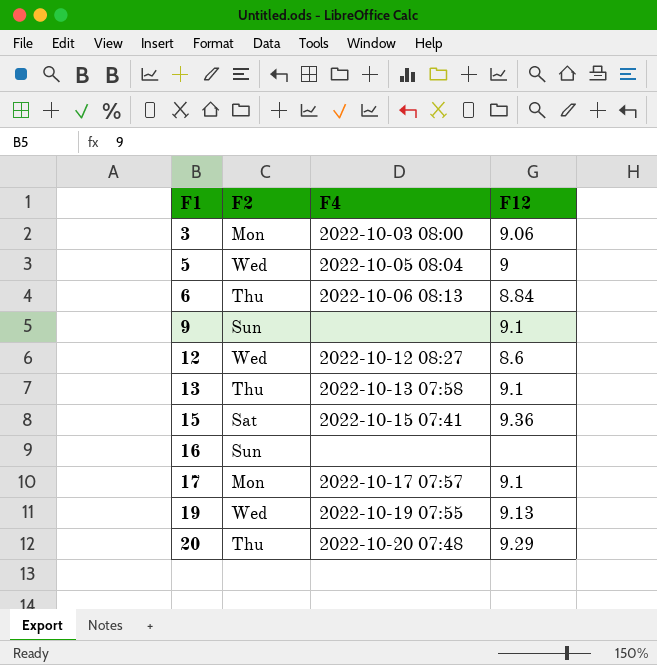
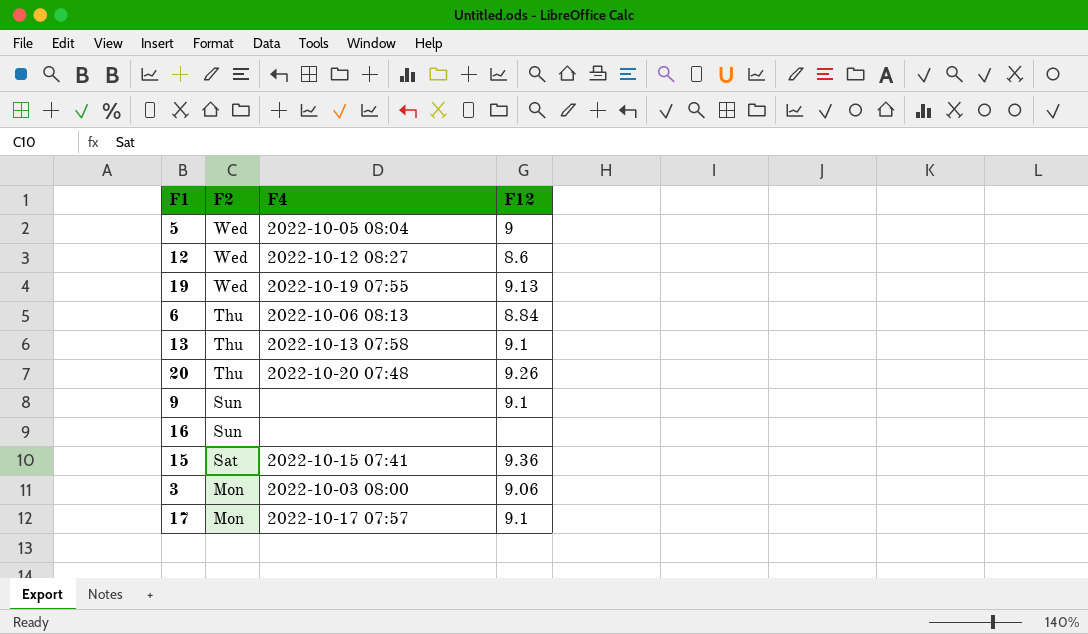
row order: F1 ascending -> F2 descending
20 | F12: 9.29 -> 9.26

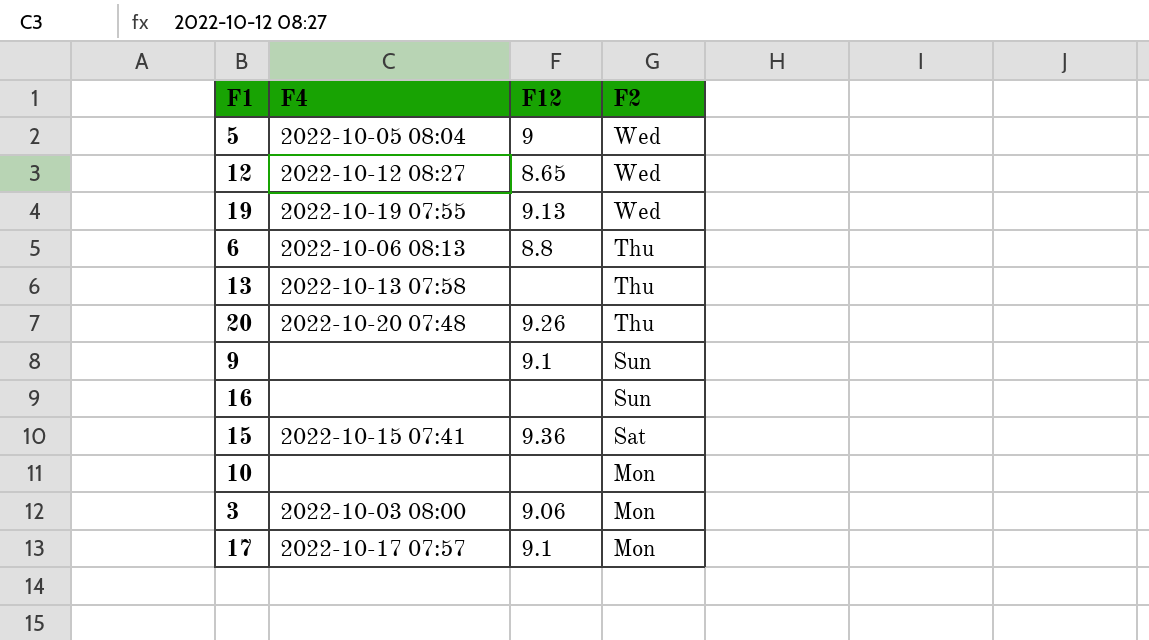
column F2 | position: 2 -> 4
12 | F12: 8.6 -> 8.65
6 | F12: 8.84 -> 8.8
13 | F12: 9.1 -> none
row 10: none -> none | none | Mon

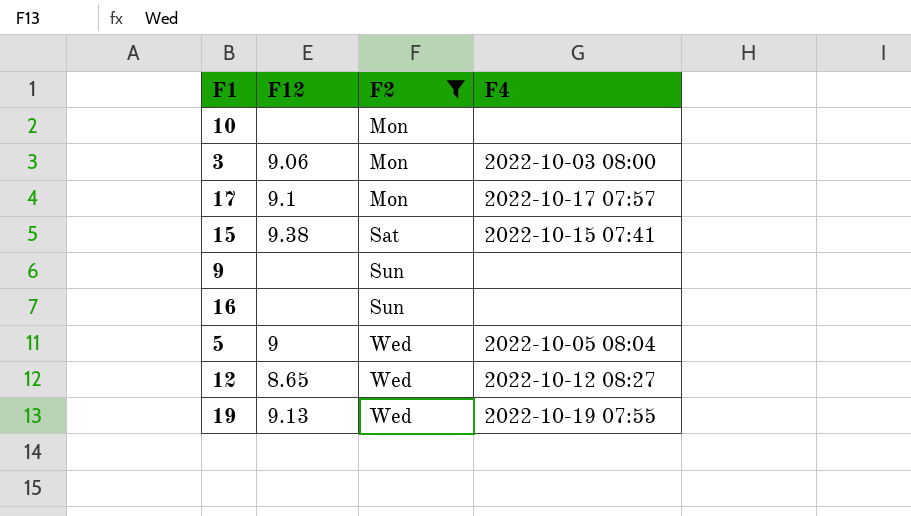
filter: none -> F2 != Thu
row order: F2 descending -> F2 ascending
column F4 | position: 2 -> 4
15 | F12: 9.36 -> 9.38
9 | F12: 9.1 -> none

